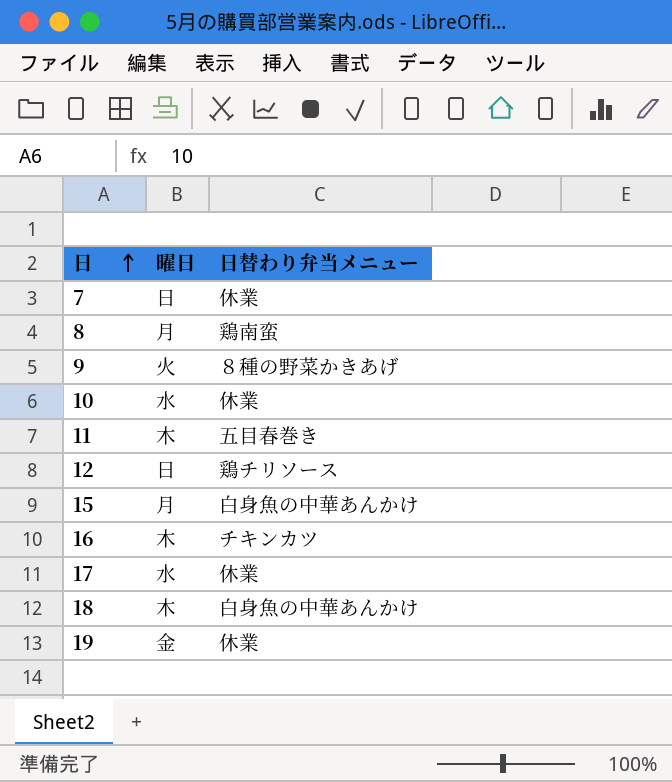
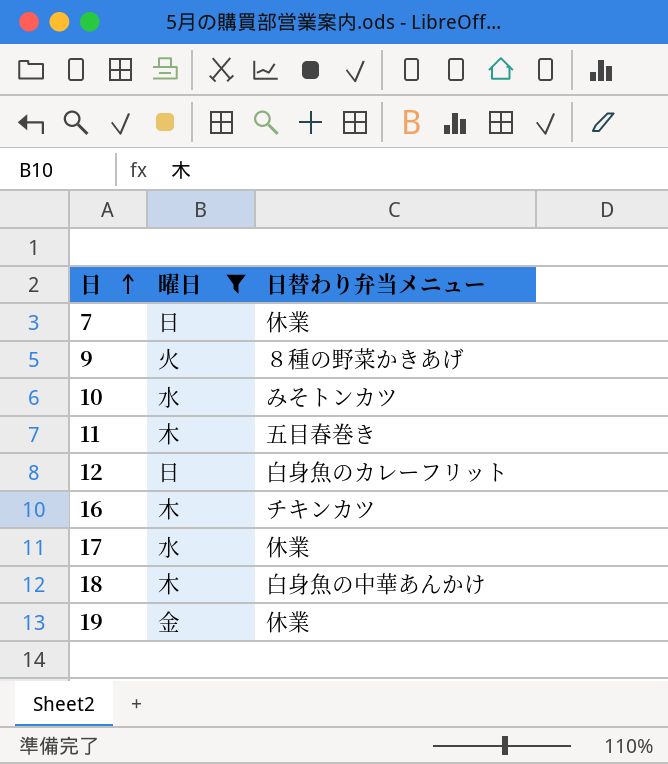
filter: none -> 曜日 != 月
10 | 日替わり弁当メニュー: 休業 -> みそトンカツ
12 | 日替わり弁当メニュー: 鶏チリソース -> 白身魚のカレーフリット

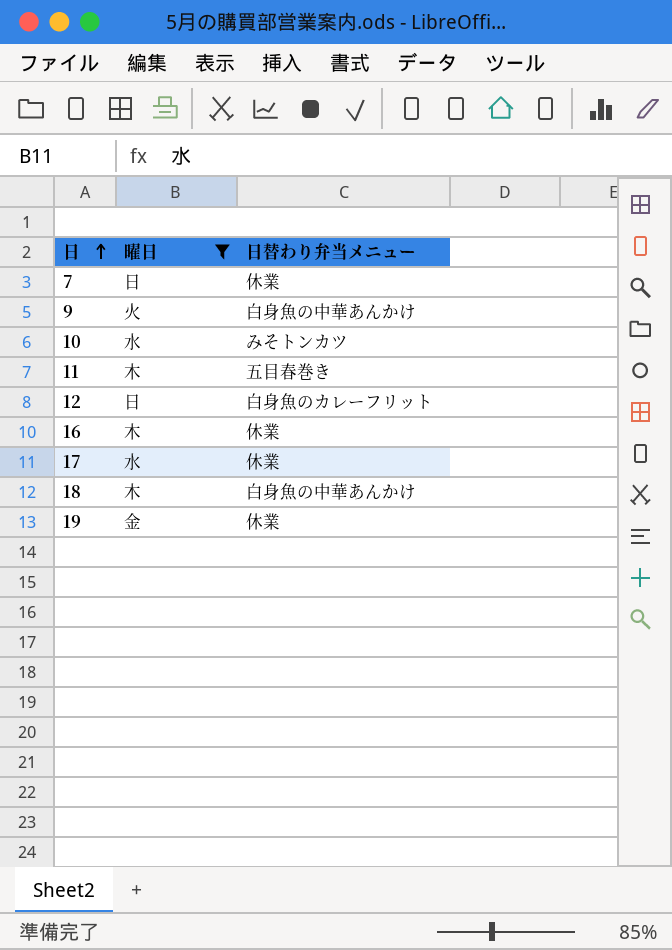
9 | 日替わり弁当メニュー: ８種の野菜かきあげ -> 白身魚の中華あんかけ
16 | 日替わり弁当メニュー: チキンカツ -> 休業

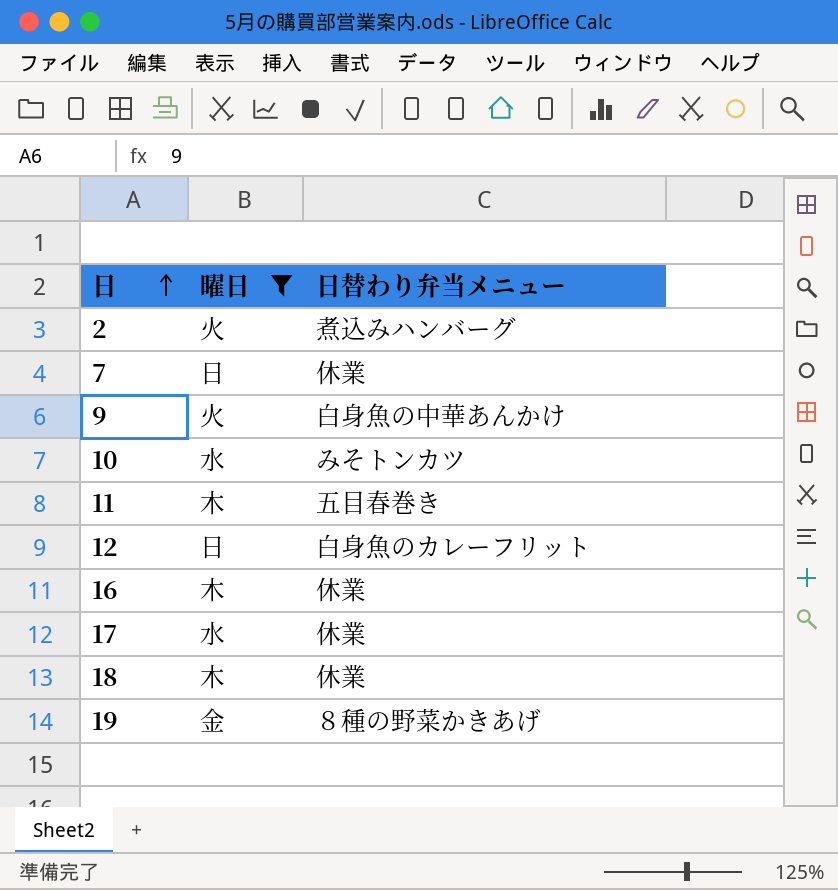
row 2: none -> 火 | 煮込みハンバーグ
18 | 日替わり弁当メニュー: 白身魚の中華あんかけ -> 休業
19 | 日替わり弁当メニュー: 休業 -> ８種の野菜かきあげ

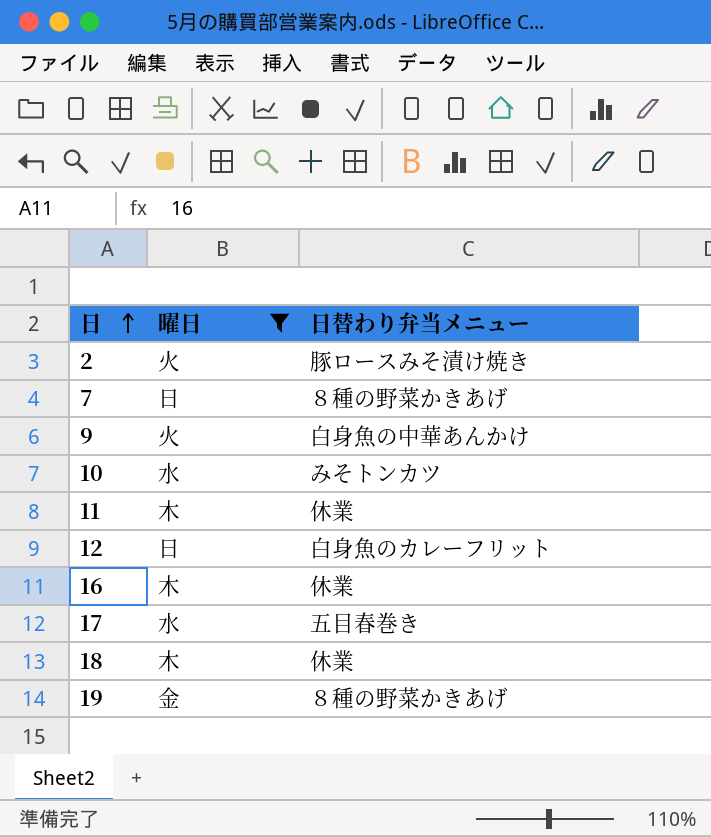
2 | 日替わり弁当メニュー: 煮込みハンバーグ -> 豚ロースみそ漬け焼き
7 | 日替わり弁当メニュー: 休業 -> ８種の野菜かきあげ
11 | 日替わり弁当メニュー: 五目春巻き -> 休業
17 | 日替わり弁当メニュー: 休業 -> 五目春巻き

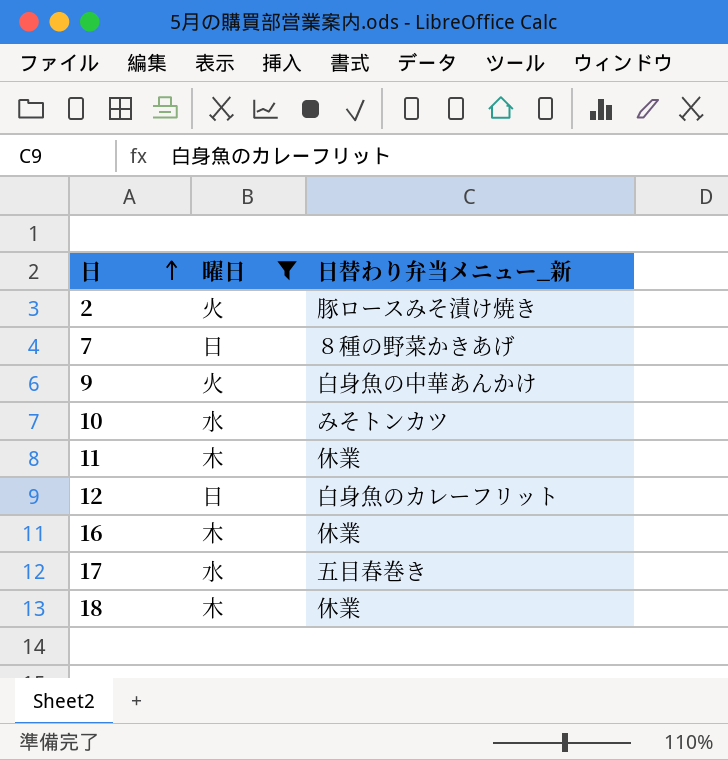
column name: 日替わり弁当メニュー -> 日替わり弁当メニュー_新
row 19: 金 | ８種の野菜かきあげ -> none

